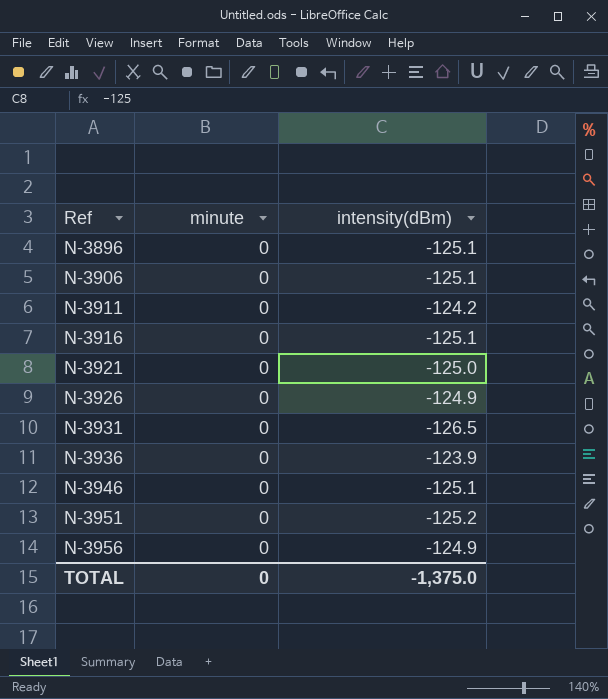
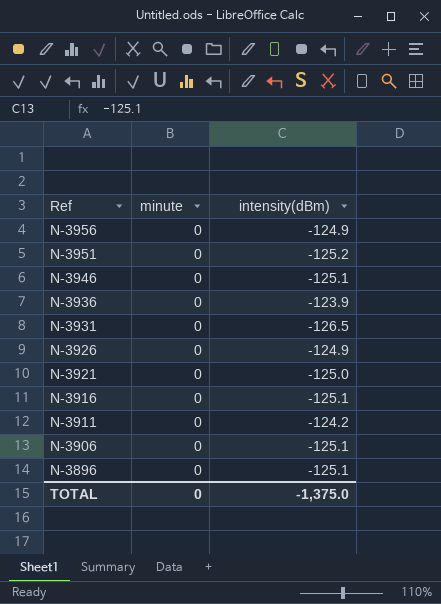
row order: Ref ascending -> Ref descending

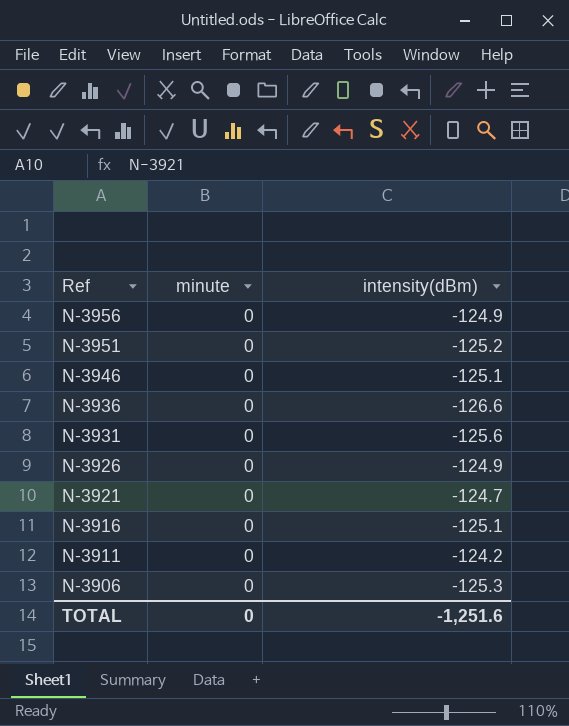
row N-3896: 0 | -125.1 -> none
N-3936 | intensity(dBm): -123.9 -> -126.6
N-3931 | intensity(dBm): -126.5 -> -125.6
N-3921 | intensity(dBm): -125.0 -> -124.7
N-3906 | intensity(dBm): -125.1 -> -125.3
TOTAL | intensity(dBm): -1,375.0 -> -1,251.6

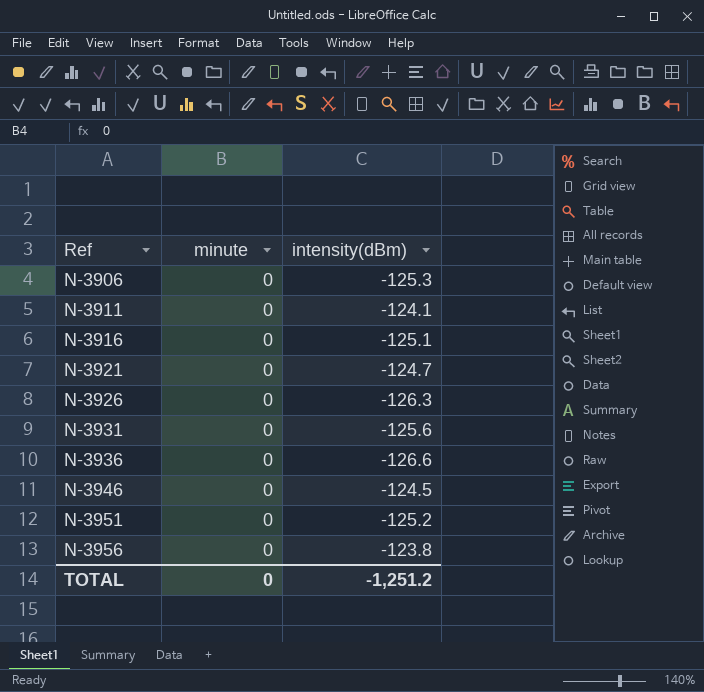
row order: Ref descending -> Ref ascending
N-3911 | intensity(dBm): -124.2 -> -124.1
N-3926 | intensity(dBm): -124.9 -> -126.3
N-3946 | intensity(dBm): -125.1 -> -124.5
N-3956 | intensity(dBm): -124.9 -> -123.8
TOTAL | intensity(dBm): -1,251.6 -> -1,251.2

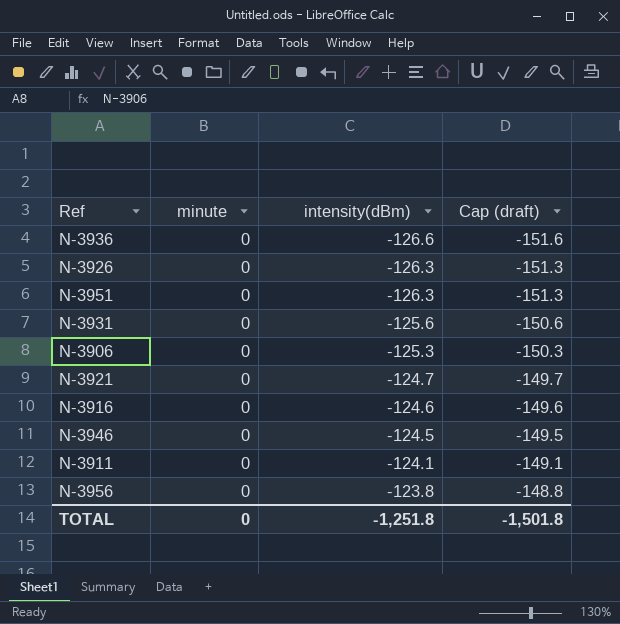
row order: Ref ascending -> intensity(dBm) ascending
column Cap (draft) | formula: none -> [intensity(dBm)] - 25
N-3951 | intensity(dBm): -125.2 -> -126.3
N-3916 | intensity(dBm): -125.1 -> -124.6
TOTAL | intensity(dBm): -1,251.2 -> -1,251.8

